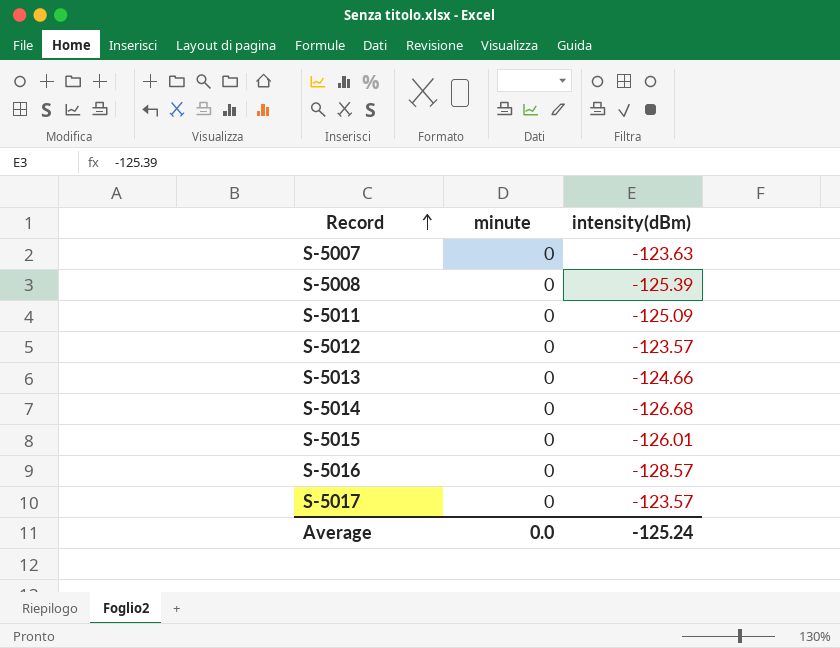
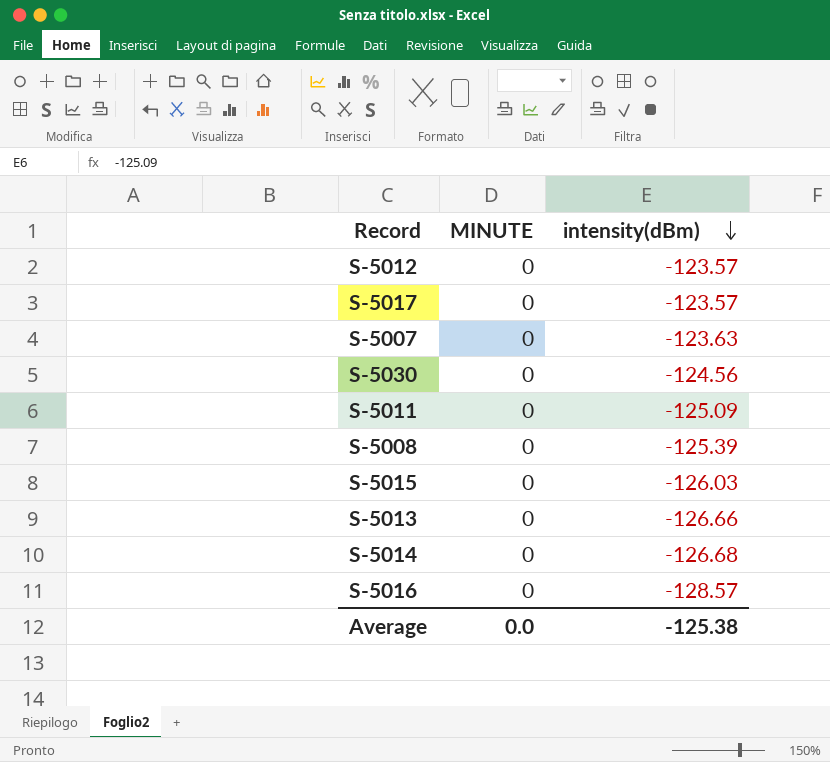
row order: Record ascending -> intensity(dBm) descending
column name: minute -> MINUTE
row S-5030: none -> 0 | -124.56
S-5015 | intensity(dBm): -126.01 -> -126.03
S-5013 | intensity(dBm): -124.66 -> -126.66
Average | intensity(dBm): -125.24 -> -125.38

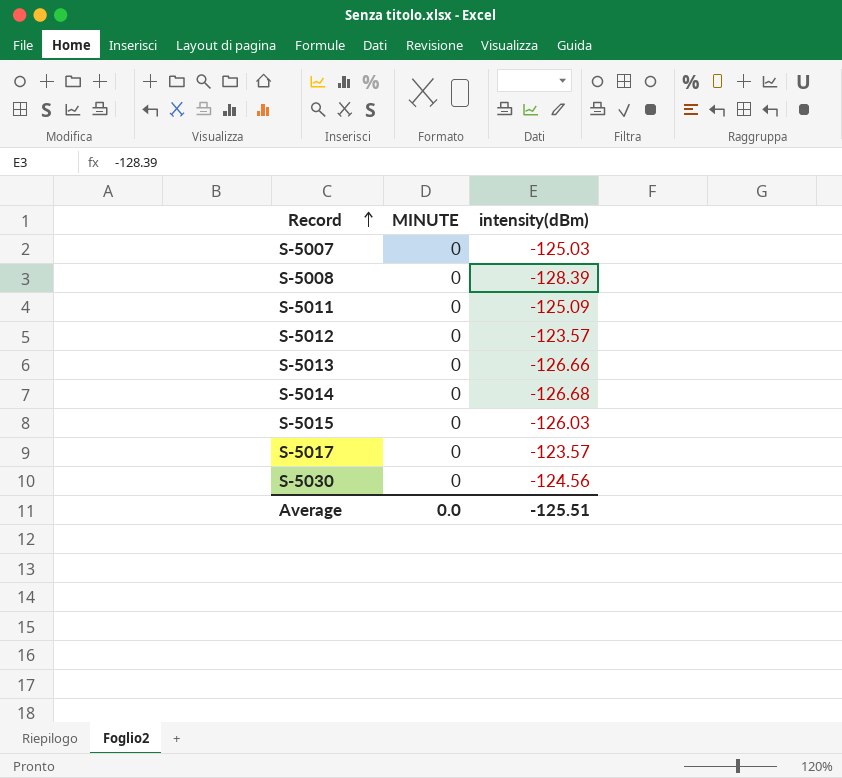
row order: intensity(dBm) descending -> Record ascending
row S-5016: 0 | -128.57 -> none
S-5007 | intensity(dBm): -123.63 -> -125.03
S-5008 | intensity(dBm): -125.39 -> -128.39
Average | intensity(dBm): -125.38 -> -125.51

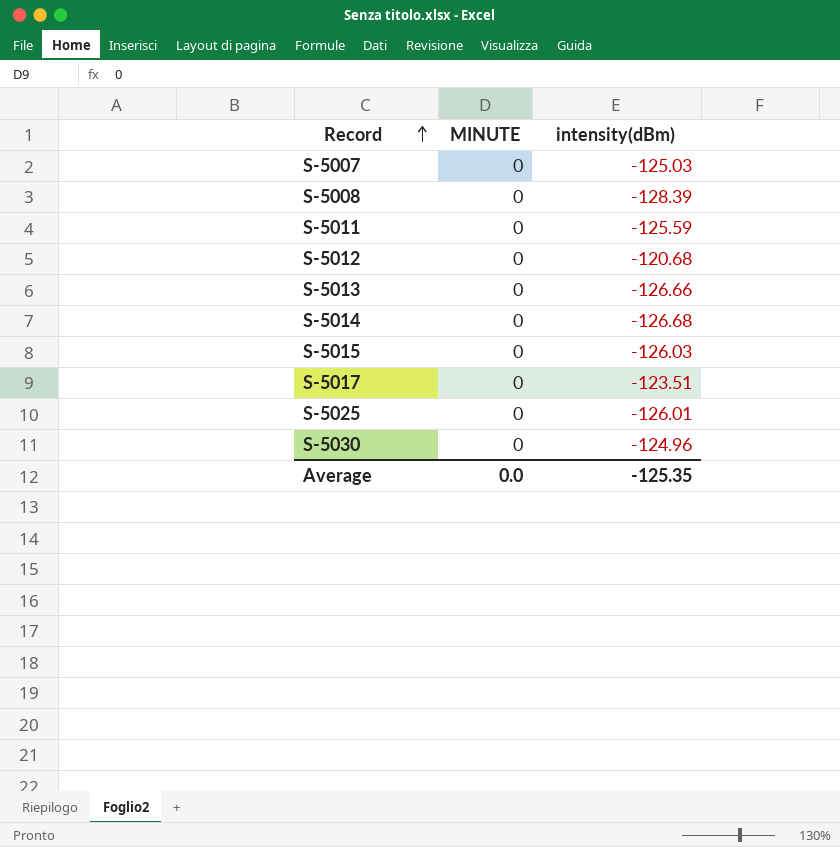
S-5011 | intensity(dBm): -125.09 -> -125.59
S-5012 | intensity(dBm): -123.57 -> -120.68
S-5017 | intensity(dBm): -123.57 -> -123.51
row S-5025: none -> 0 | -126.01
S-5030 | intensity(dBm): -124.56 -> -124.96
Average | intensity(dBm): -125.51 -> -125.35

